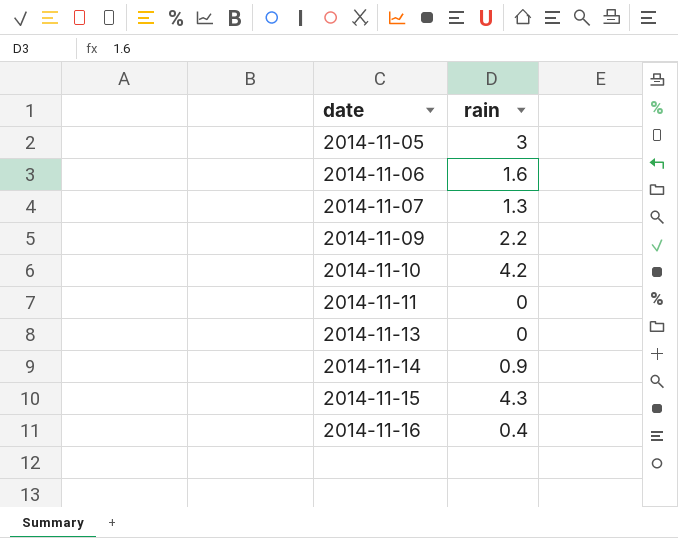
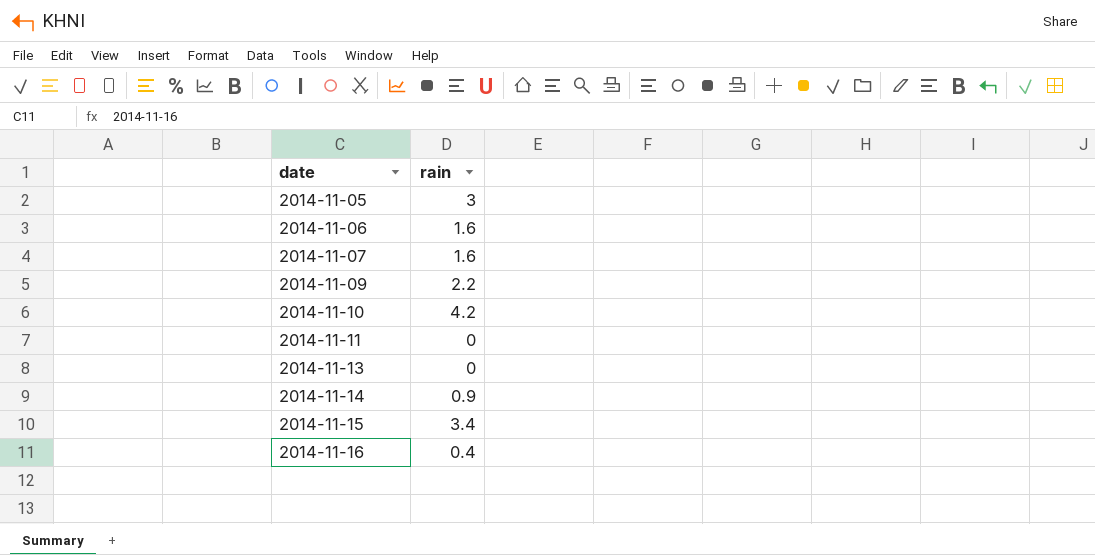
2014-11-07 | rain: 1.3 -> 1.6
2014-11-15 | rain: 4.3 -> 3.4

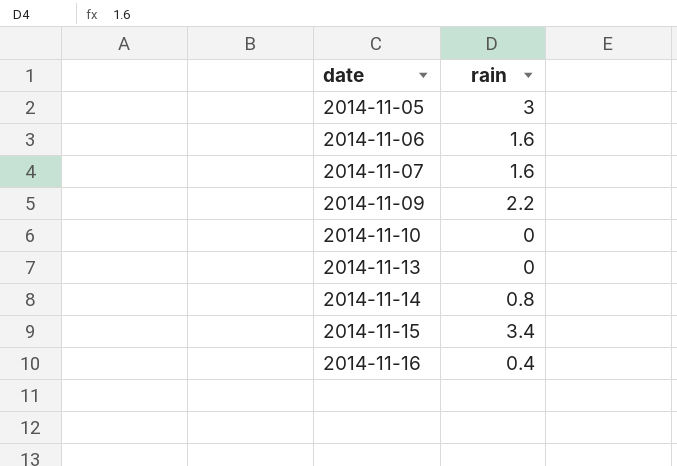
row 2014-11-11: 0 -> none
2014-11-10 | rain: 4.2 -> 0
2014-11-14 | rain: 0.9 -> 0.8

